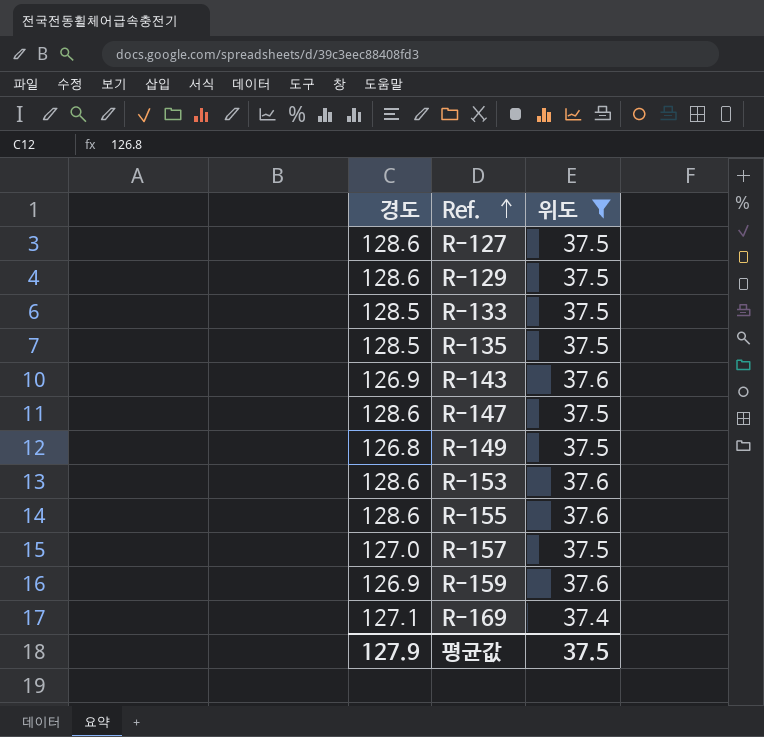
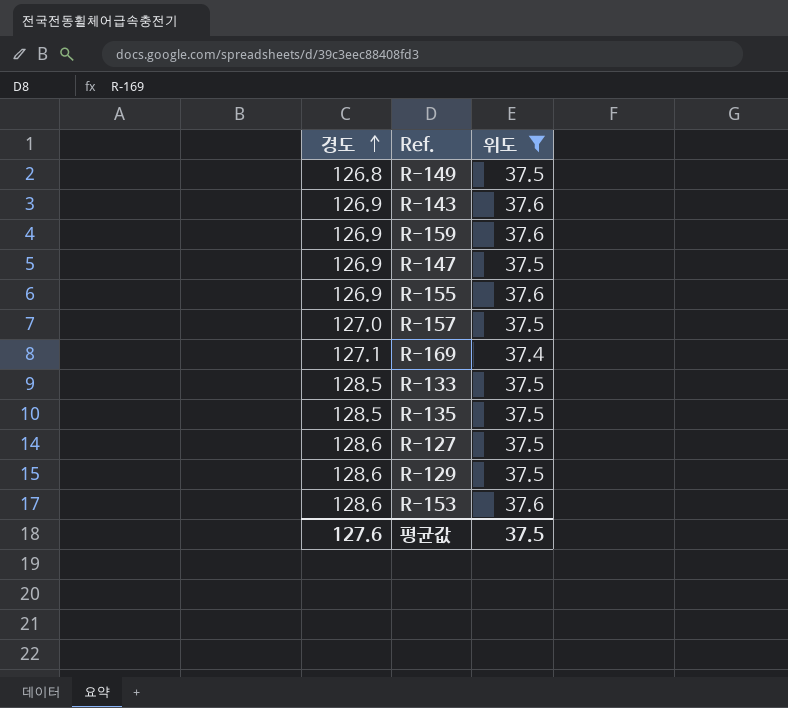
row order: Ref. ascending -> 경도 ascending
R-147 | 경도: 128.6 -> 126.9
R-155 | 경도: 128.6 -> 126.9
평균값 | 경도: 127.9 -> 127.6

